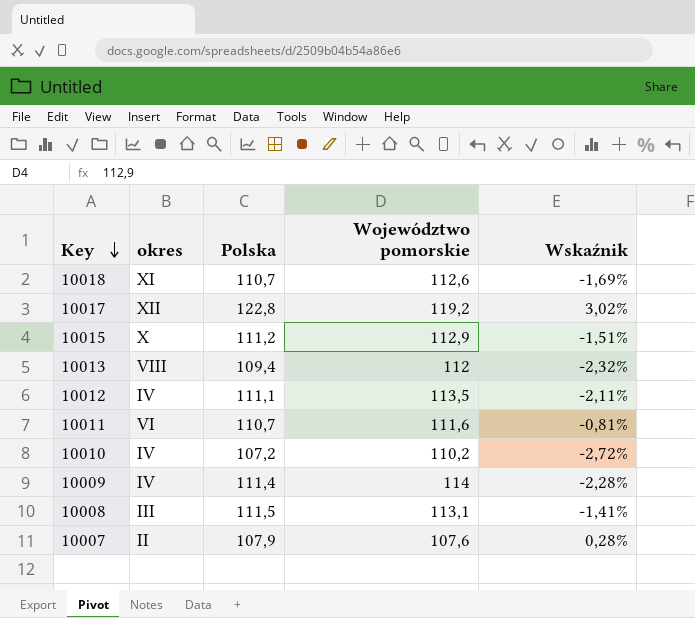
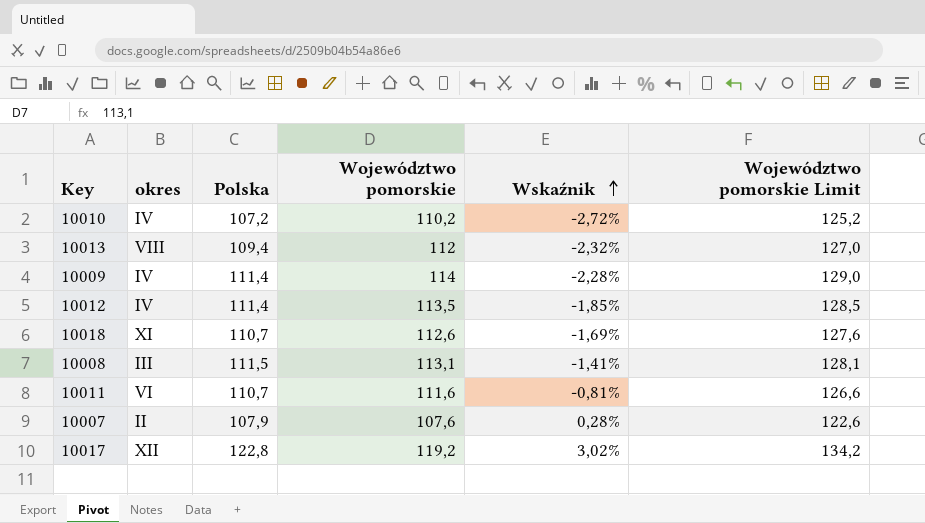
row order: Key descending -> Wskaźnik ascending
column Województwo pomorskie Limit | formula: none -> [Województwo pomorskie] + 15
row 10015: X | 111,2 | 112,9 | -1,51% -> none
10012 | Polska: 111,1 -> 111,4
10012 | Wskaźnik: -2,11% -> -1,85%

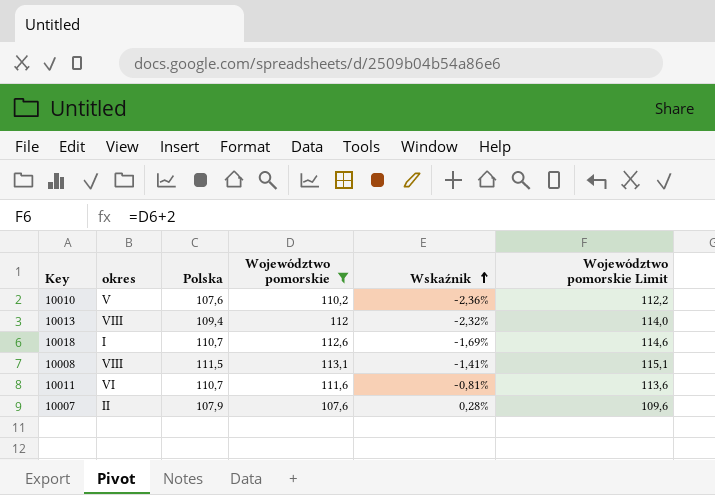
filter: none -> Województwo pomorskie <= 113,1
column Województwo pomorskie Limit | formula: [Województwo pomorskie] + 15 -> [Województwo pomorskie] + 2
10010 | okres: IV -> V
10010 | Polska: 107,2 -> 107,6
10010 | Wskaźnik: -2,72% -> -2,36%
10018 | okres: XI -> I
10008 | okres: III -> VIII

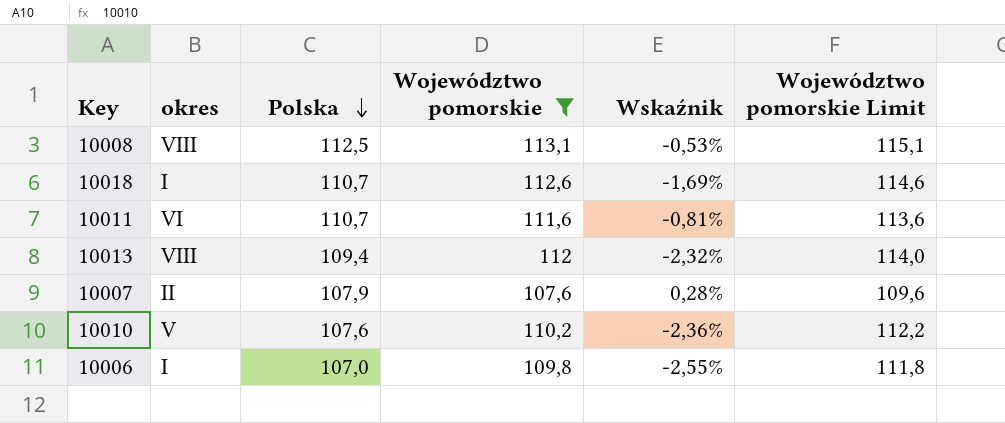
row order: Wskaźnik ascending -> Polska descending
10008 | Polska: 111,5 -> 112,5
10008 | Wskaźnik: -1,41% -> -0,53%
row 10006: none -> I | 107,0 | 109,8 | -2,55% | 111,8

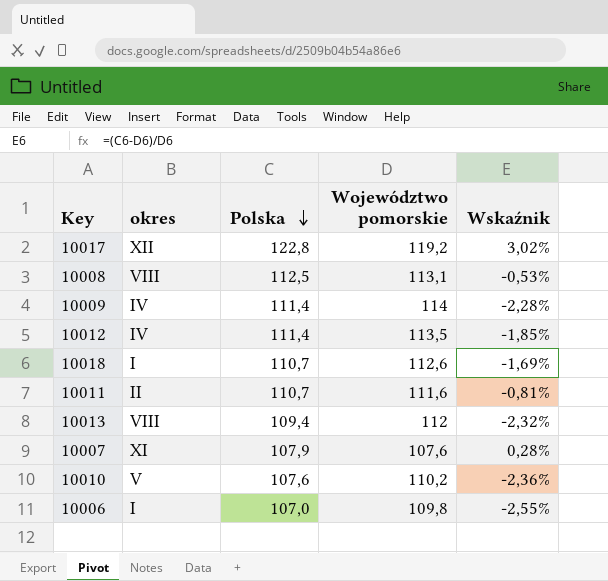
filter: Województwo pomorskie <= 113,1 -> none
column Województwo pomorskie Limit | formula: [Województwo pomorskie] + 2 -> none
10011 | okres: VI -> II
10007 | okres: II -> XI

